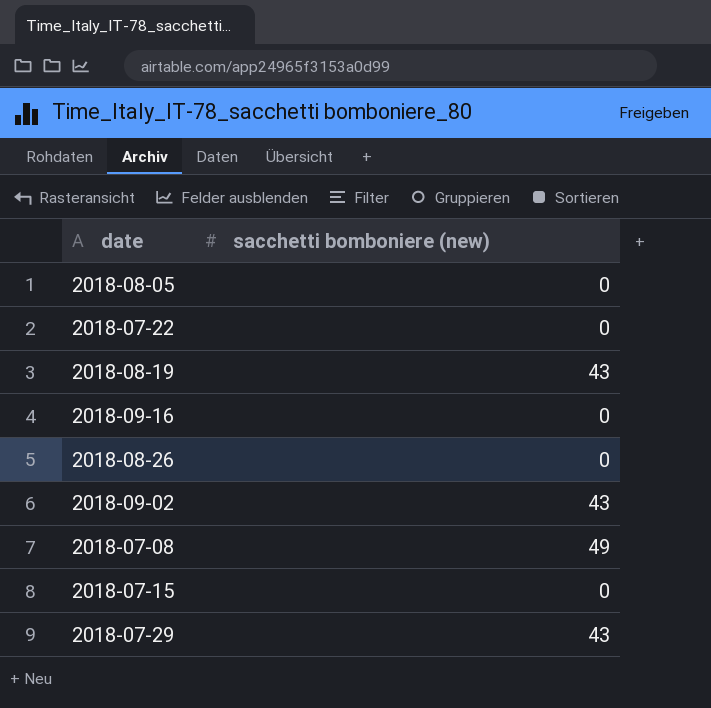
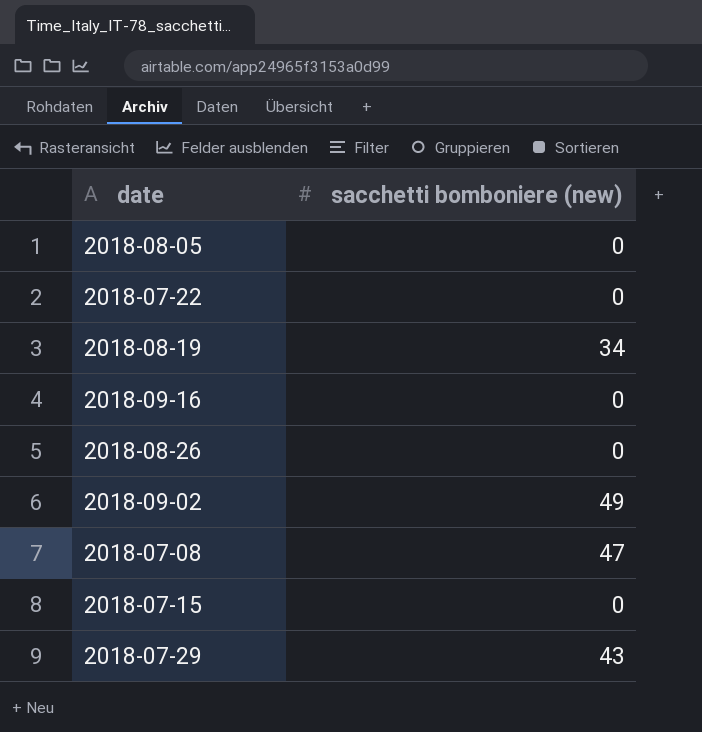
2018-08-19 | sacchetti bomboniere (new): 43 -> 34
2018-09-02 | sacchetti bomboniere (new): 43 -> 49
2018-07-08 | sacchetti bomboniere (new): 49 -> 47

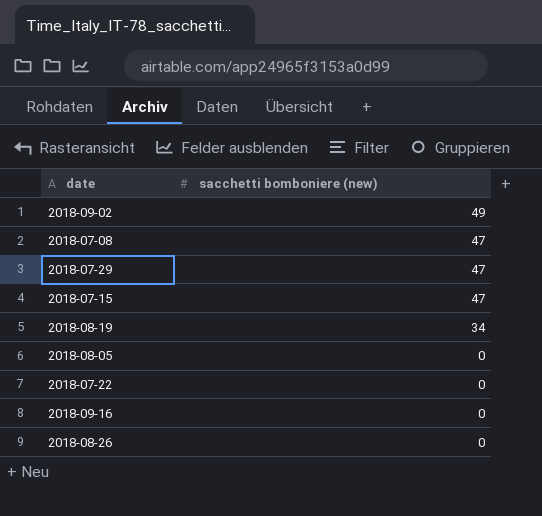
row order: none -> sacchetti bomboniere (new) descending
2018-07-29 | sacchetti bomboniere (new): 43 -> 47
2018-07-15 | sacchetti bomboniere (new): 0 -> 47

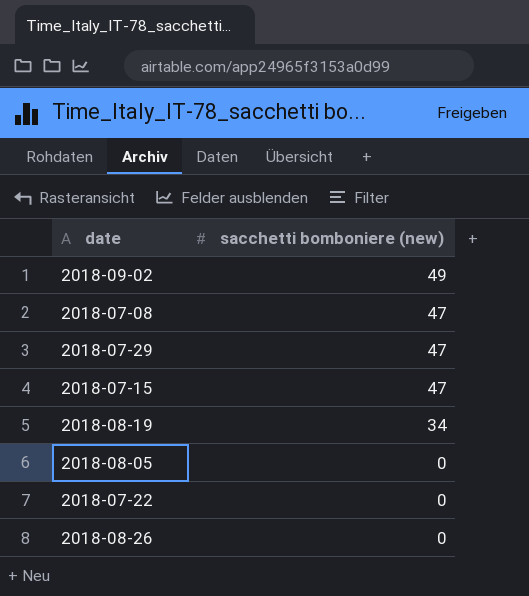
row 2018-09-16: 0 -> none

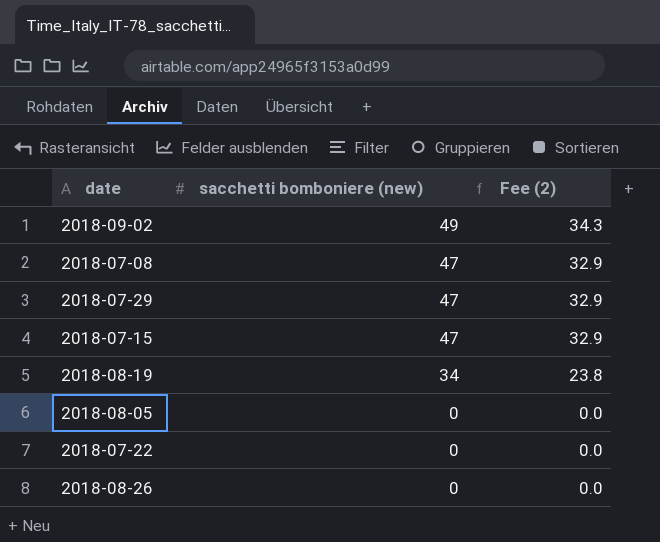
column Fee (2) | formula: none -> [sacchetti bomboniere (new)] * 0.7

